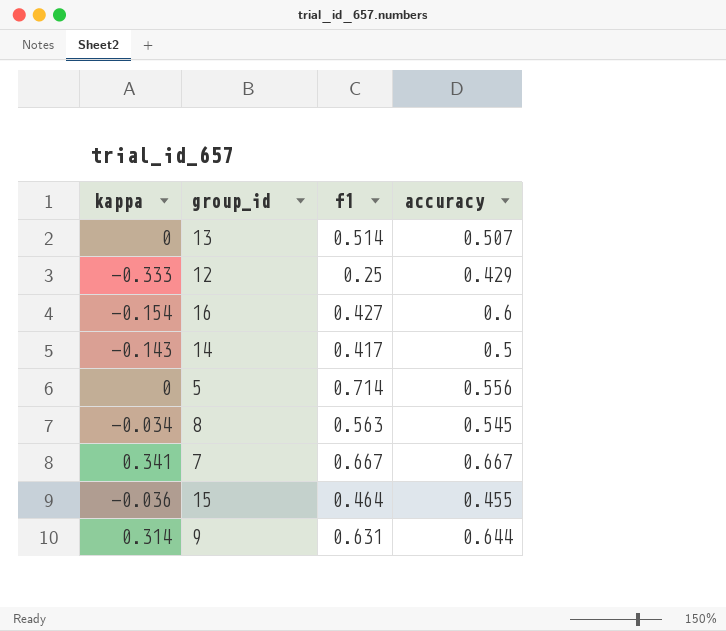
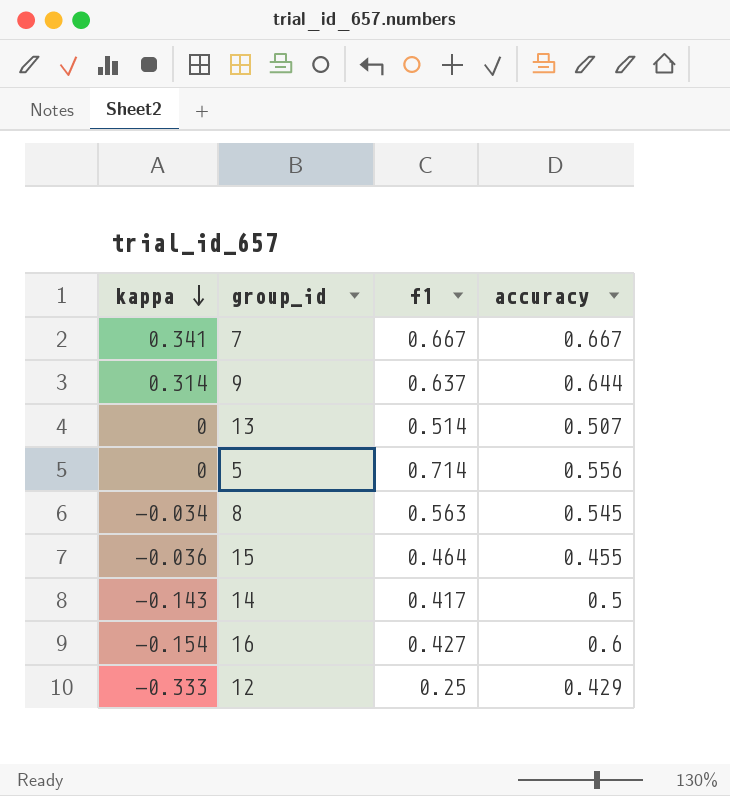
row order: none -> kappa descending
9 | f1: 0.631 -> 0.637

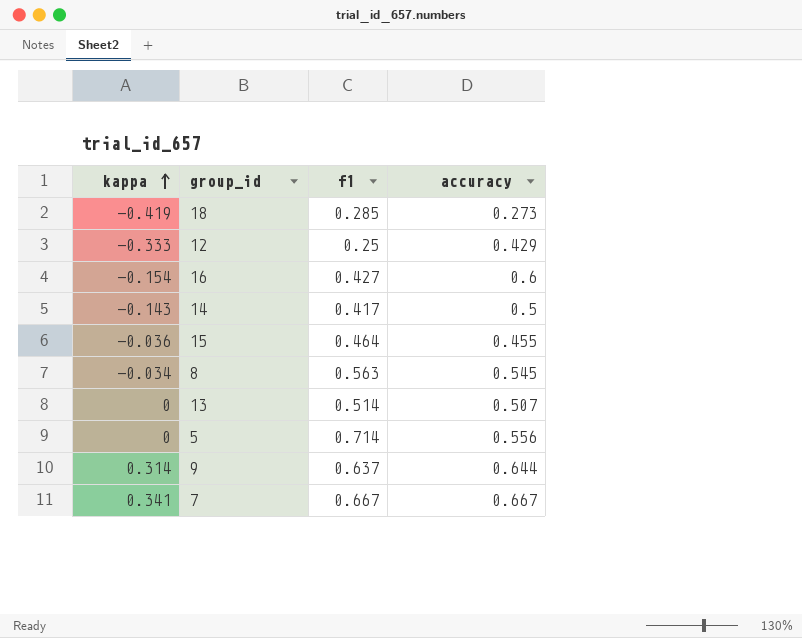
row order: kappa descending -> kappa ascending
row 18: none -> -0.419 | 0.285 | 0.273

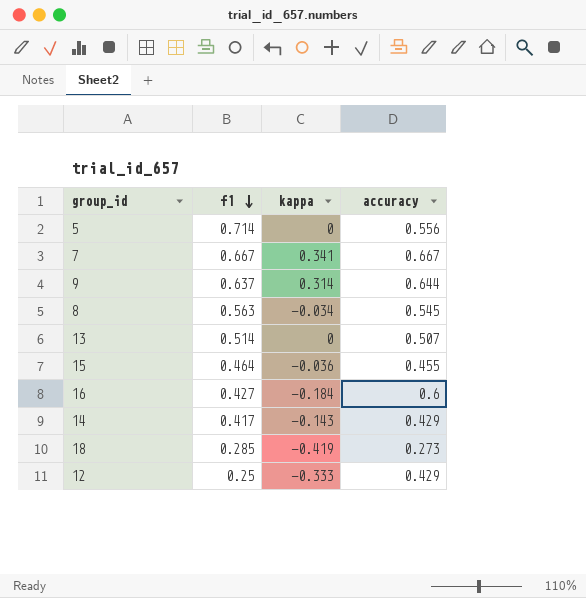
row order: kappa ascending -> f1 descending
column kappa | position: 1 -> 3
16 | kappa: -0.154 -> -0.184
14 | accuracy: 0.5 -> 0.429

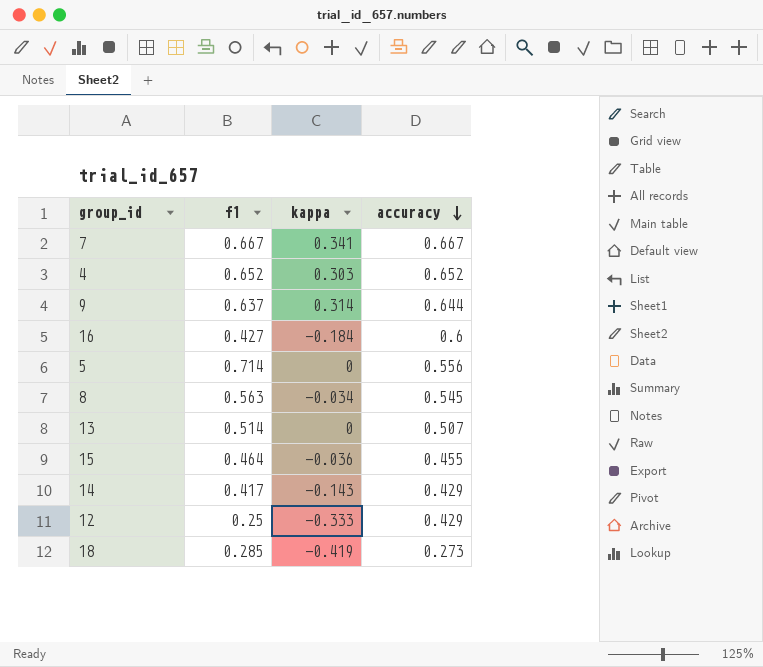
row order: f1 descending -> accuracy descending
row 4: none -> 0.652 | 0.303 | 0.652

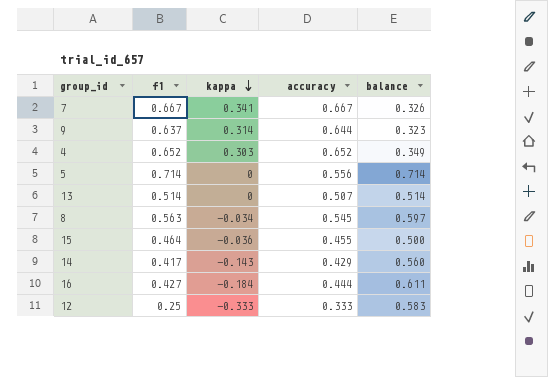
row order: accuracy descending -> kappa descending
column balance | formula: none -> [f1] - [kappa]
row 18: 0.285 | -0.419 | 0.273 -> none
16 | accuracy: 0.6 -> 0.444
12 | accuracy: 0.429 -> 0.333

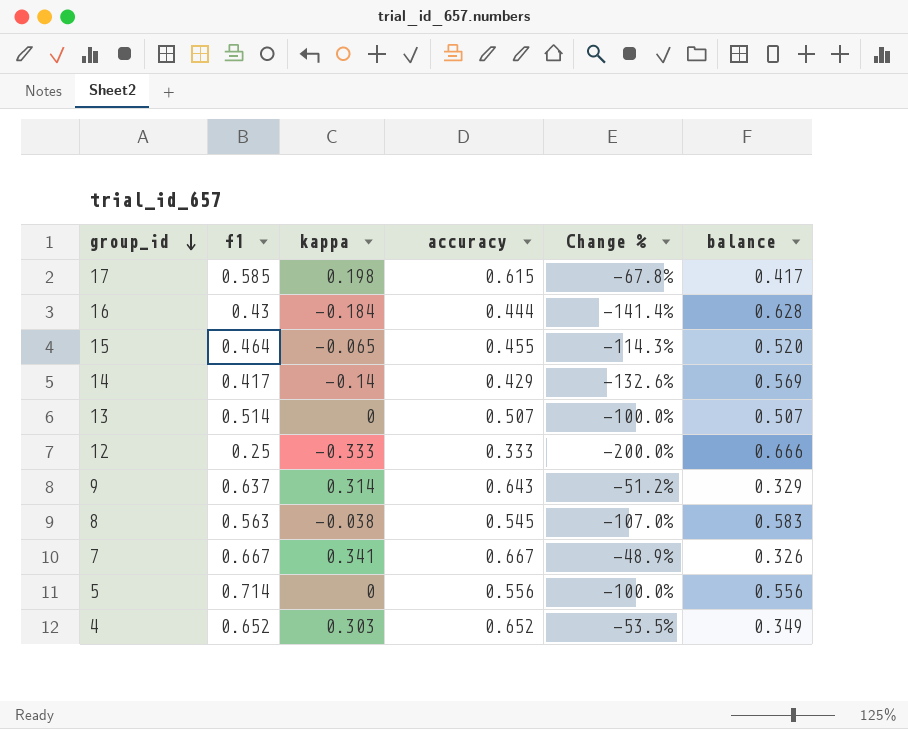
row order: kappa descending -> group_id descending
column Change % | formula: none -> ([kappa] - [accuracy]) / [accuracy]
column balance | formula: [f1] - [kappa] -> [accuracy] - [kappa]
row 17: none -> 0.585 | 0.198 | 0.615 | -67.8% | 0.417
16 | f1: 0.427 -> 0.43
15 | kappa: -0.036 -> -0.065
14 | kappa: -0.143 -> -0.14
9 | accuracy: 0.644 -> 0.643
8 | kappa: -0.034 -> -0.038

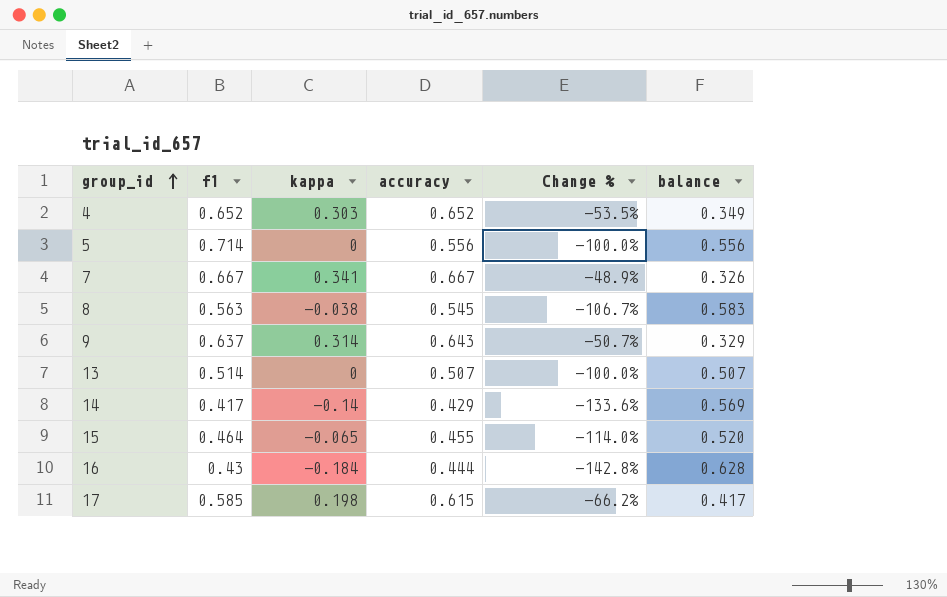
row order: group_id descending -> group_id ascending
column Change % | formula: ([kappa] - [accuracy]) / [accuracy] -> ([kappa] - [f1]) / [f1]
row 12: 0.25 | -0.333 | 0.333 | -200.0% | 0.666 -> none

